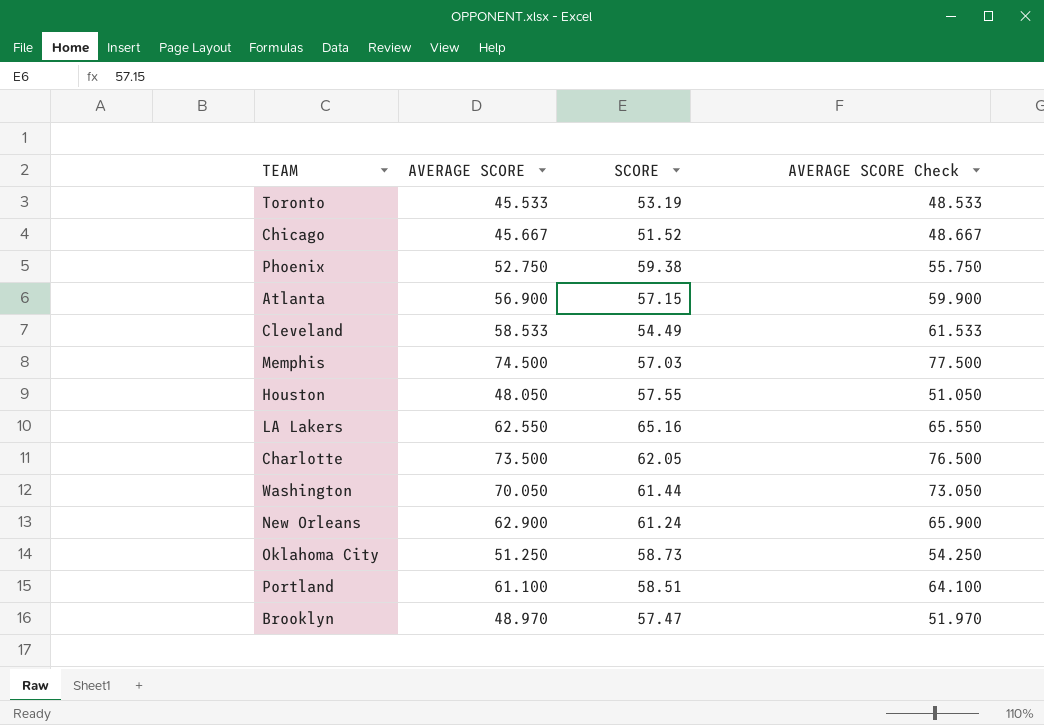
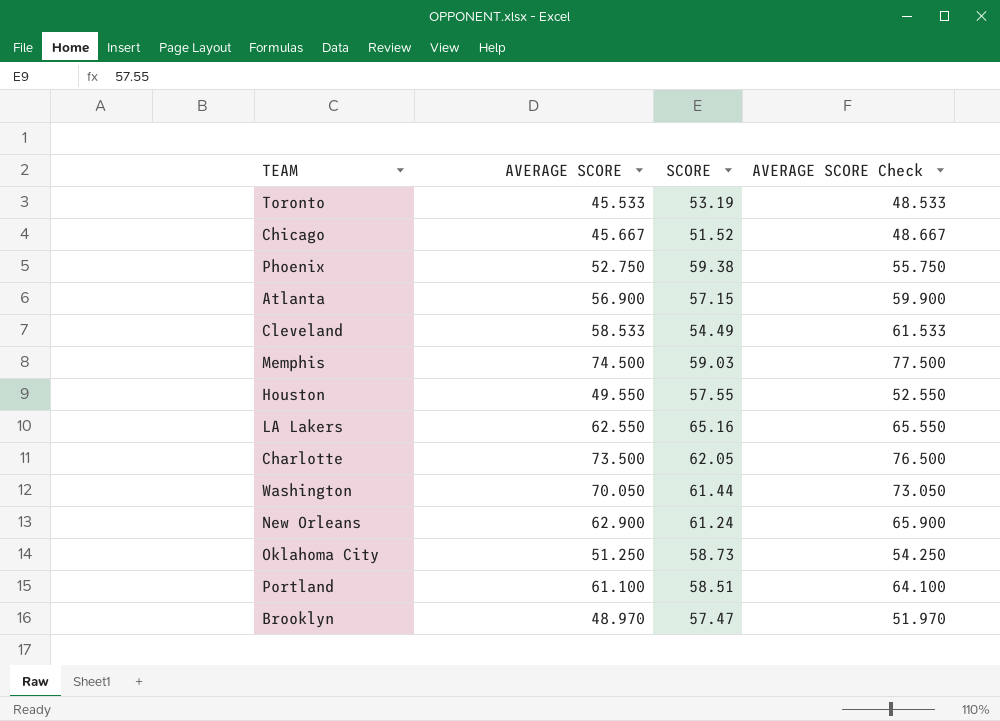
Memphis | SCORE: 57.03 -> 59.03
Houston | AVERAGE SCORE: 48.050 -> 49.550
Houston | AVERAGE SCORE Check: 51.050 -> 52.550

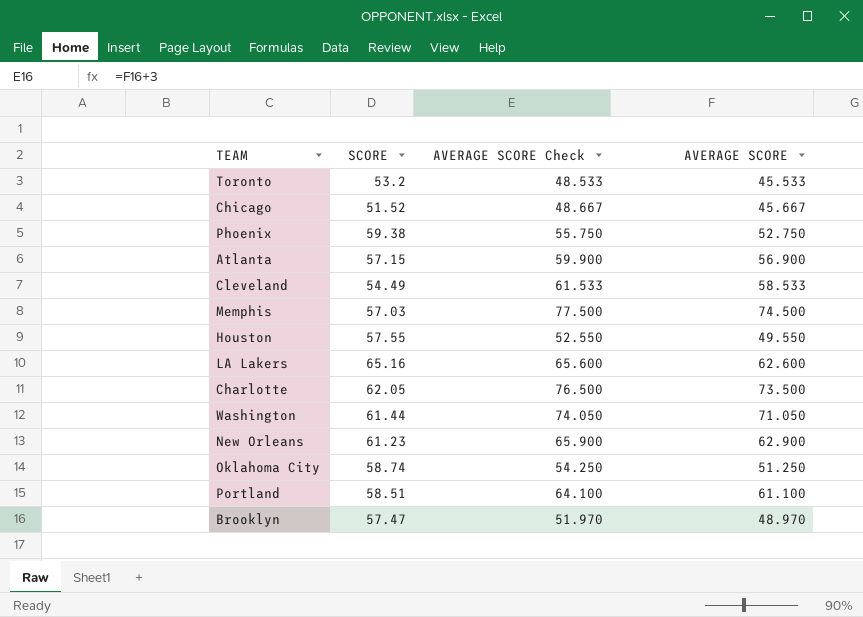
column AVERAGE SCORE | position: 2 -> 4
Toronto | SCORE: 53.19 -> 53.2
Memphis | SCORE: 59.03 -> 57.03
LA Lakers | AVERAGE SCORE Check: 65.550 -> 65.600
LA Lakers | AVERAGE SCORE: 62.550 -> 62.600
Washington | AVERAGE SCORE Check: 73.050 -> 74.050
Washington | AVERAGE SCORE: 70.050 -> 71.050
New Orleans | SCORE: 61.24 -> 61.23
Oklahoma City | SCORE: 58.73 -> 58.74

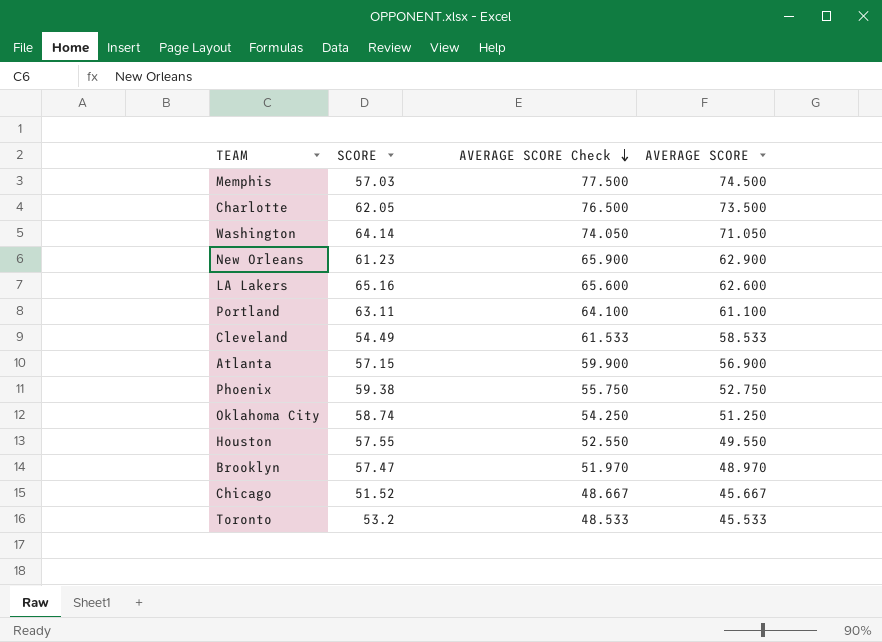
row order: none -> AVERAGE SCORE Check descending
Washington | SCORE: 61.44 -> 64.14
Portland | SCORE: 58.51 -> 63.11

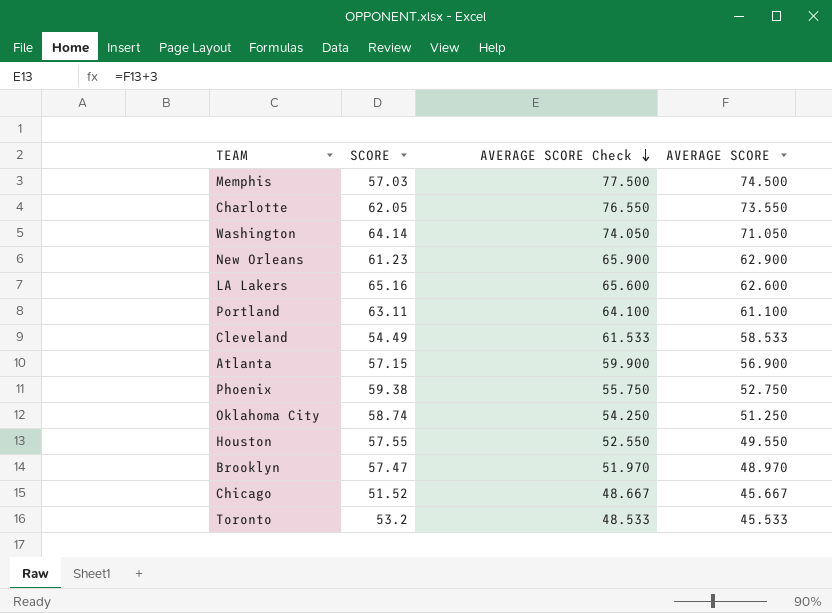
Charlotte | AVERAGE SCORE Check: 76.500 -> 76.550
Charlotte | AVERAGE SCORE: 73.500 -> 73.550

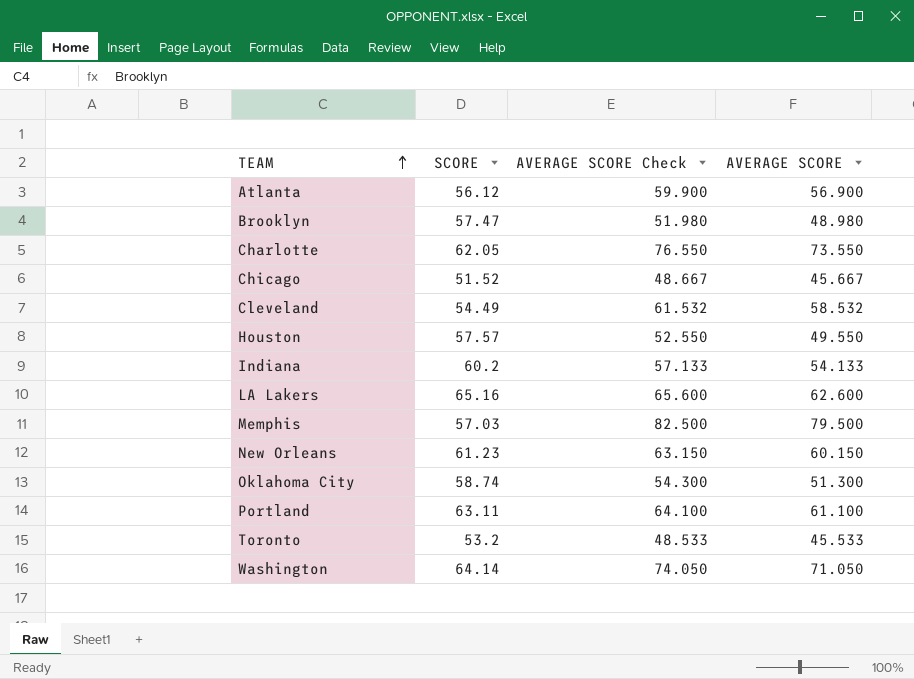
row order: AVERAGE SCORE Check descending -> TEAM ascending
row Phoenix: 59.38 | 55.750 | 52.750 -> none
Atlanta | SCORE: 57.15 -> 56.12
Brooklyn | AVERAGE SCORE Check: 51.970 -> 51.980
Brooklyn | AVERAGE SCORE: 48.970 -> 48.980
Cleveland | AVERAGE SCORE Check: 61.533 -> 61.532
Cleveland | AVERAGE SCORE: 58.533 -> 58.532
Houston | SCORE: 57.55 -> 57.57
row Indiana: none -> 60.2 | 57.133 | 54.133
Memphis | AVERAGE SCORE Check: 77.500 -> 82.500
Memphis | AVERAGE SCORE: 74.500 -> 79.500
New Orleans | AVERAGE SCORE Check: 65.900 -> 63.150
New Orleans | AVERAGE SCORE: 62.900 -> 60.150
Oklahoma City | AVERAGE SCORE Check: 54.250 -> 54.300
Oklahoma City | AVERAGE SCORE: 51.250 -> 51.300

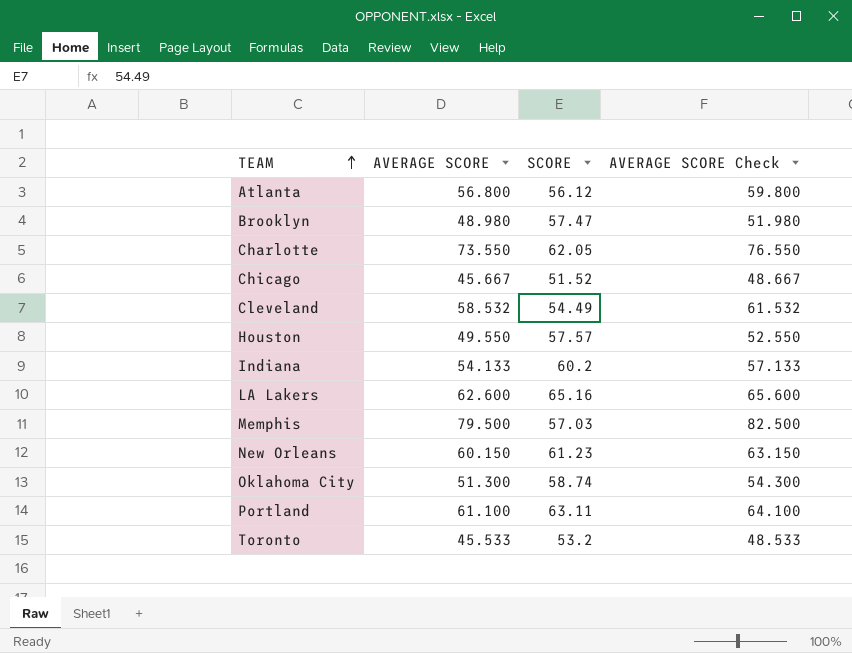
column AVERAGE SCORE | position: 4 -> 2
row Washington: 64.14 | 74.050 | 71.050 -> none
Atlanta | AVERAGE SCORE: 56.900 -> 56.800
Atlanta | AVERAGE SCORE Check: 59.900 -> 59.800

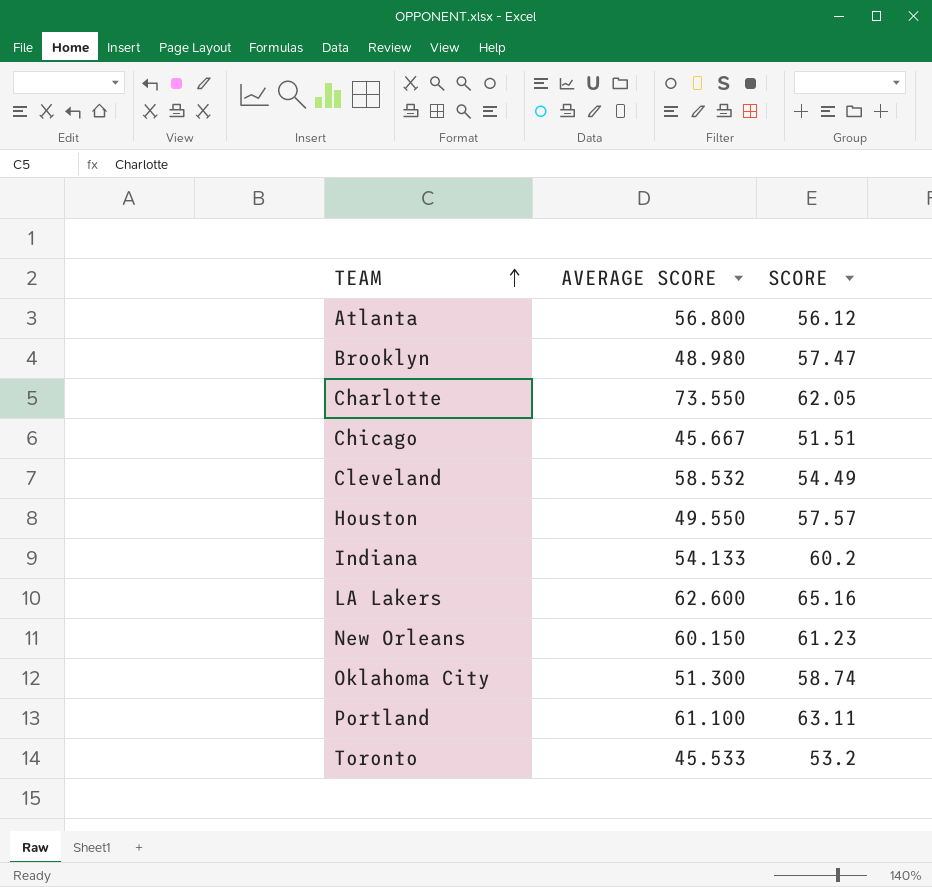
column AVERAGE SCORE Check | formula: [AVERAGE SCORE] + 3 -> none
row Memphis: 79.500 | 57.03 | 82.500 -> none
Chicago | SCORE: 51.52 -> 51.51

